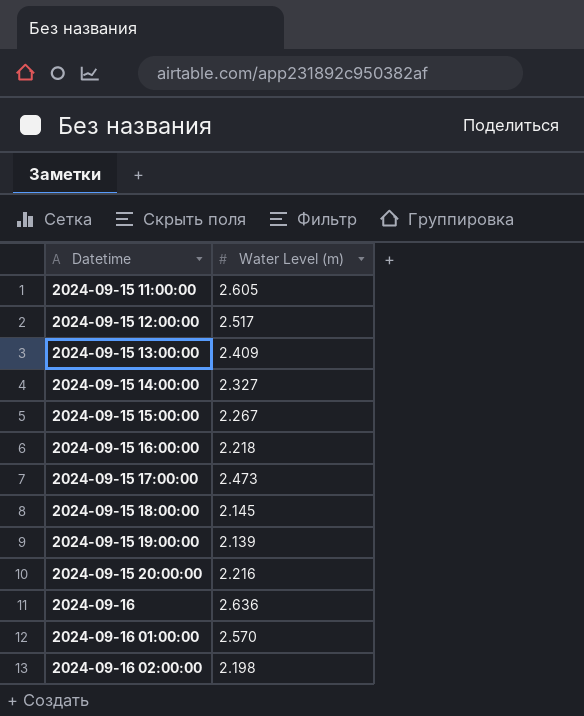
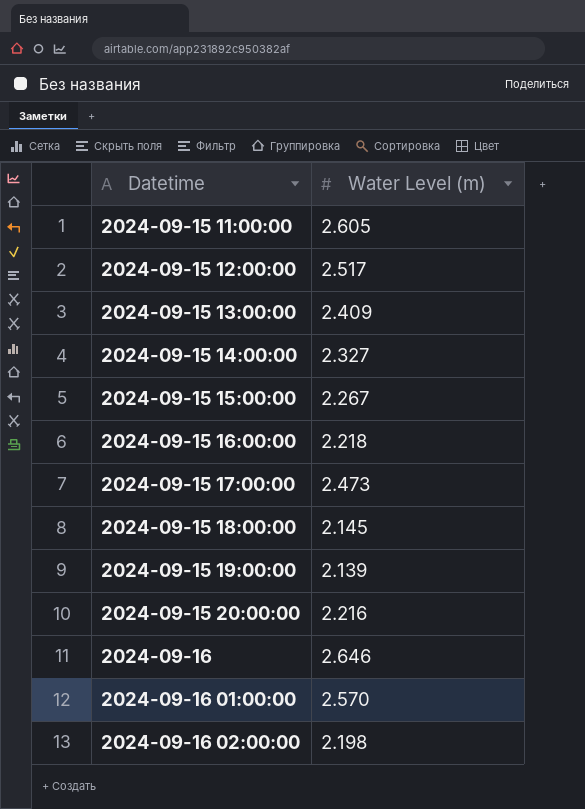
2024-09-16 | Water Level (m): 2.636 -> 2.646

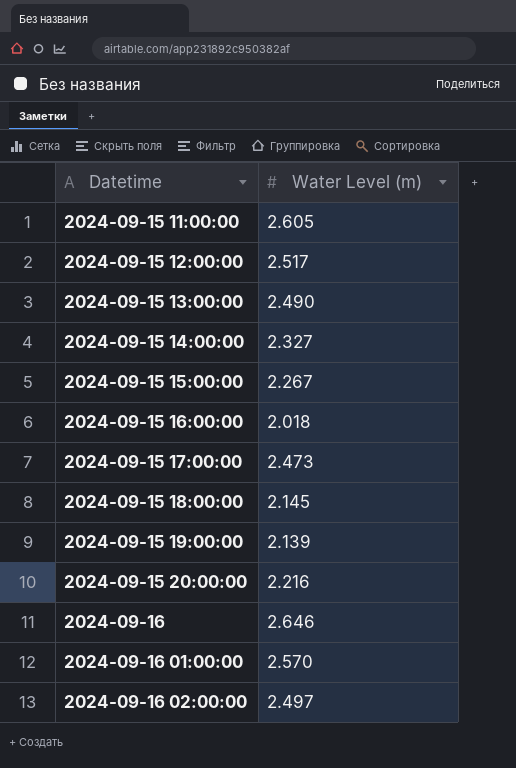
2024-09-15 13:00:00 | Water Level (m): 2.409 -> 2.490
2024-09-15 16:00:00 | Water Level (m): 2.218 -> 2.018
2024-09-16 02:00:00 | Water Level (m): 2.198 -> 2.497

